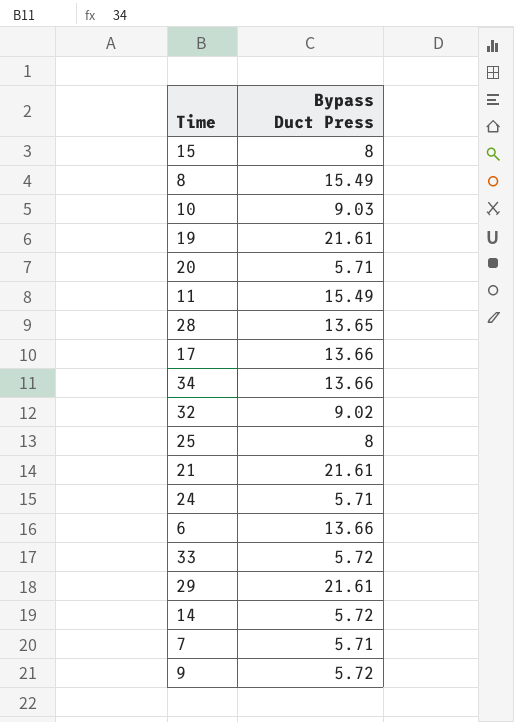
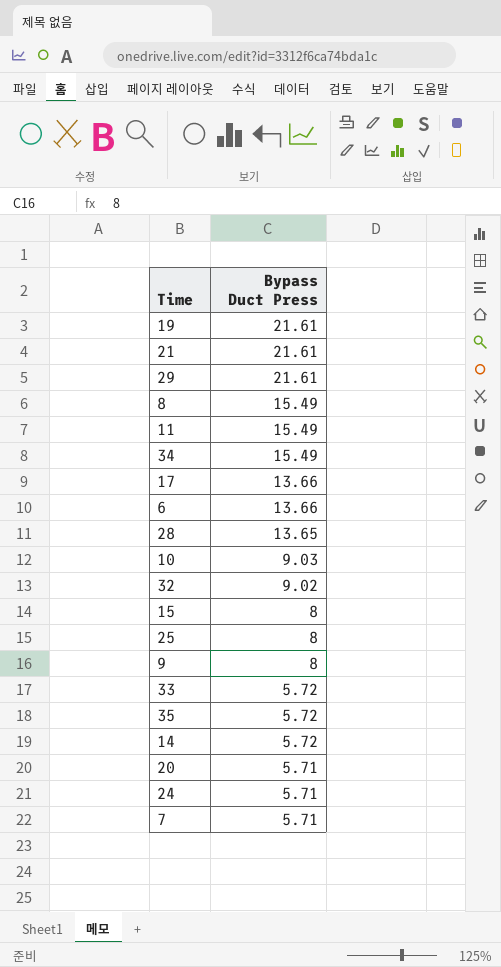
row order: none -> Bypass Duct Press descending
34 | Bypass Duct Press: 13.66 -> 15.49
9 | Bypass Duct Press: 5.72 -> 8
row 35: none -> 5.72

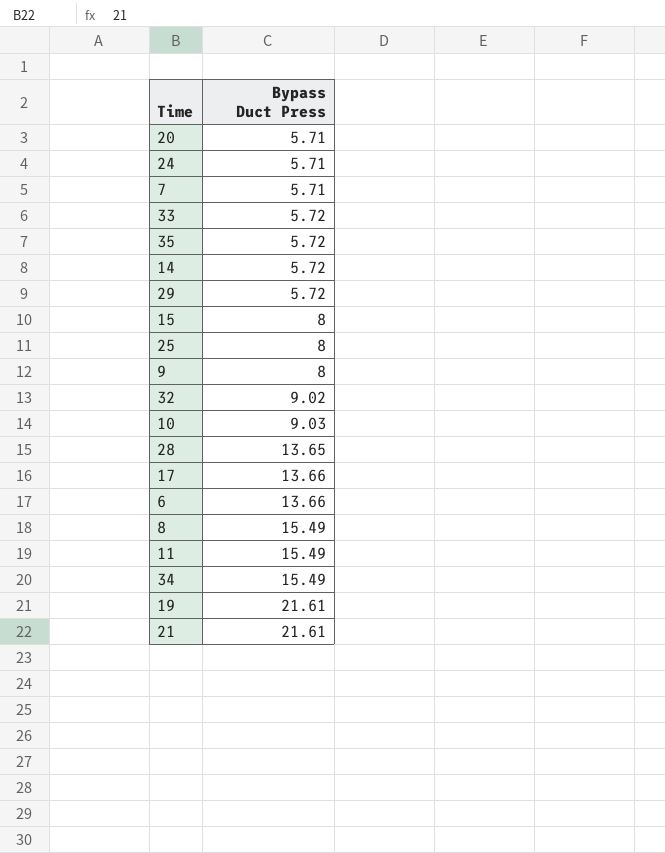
row order: Bypass Duct Press descending -> Bypass Duct Press ascending
29 | Bypass Duct Press: 21.61 -> 5.72

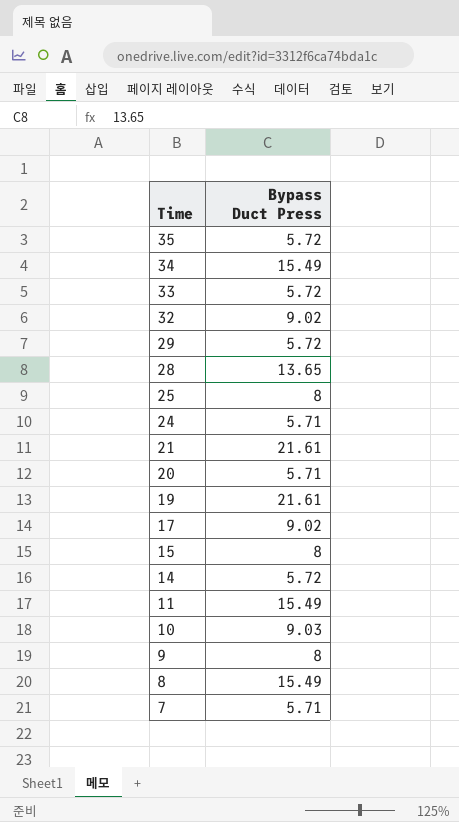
row order: Bypass Duct Press ascending -> Time descending
row 6: 13.66 -> none
17 | Bypass Duct Press: 13.66 -> 9.02

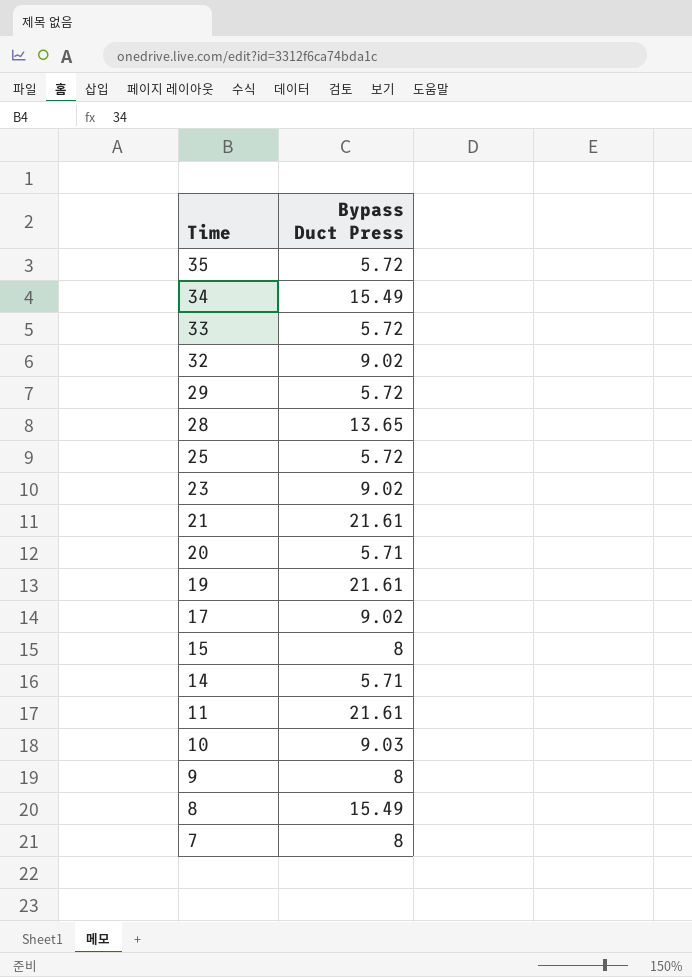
row 24: 5.71 -> none
25 | Bypass Duct Press: 8 -> 5.72
row 23: none -> 9.02
14 | Bypass Duct Press: 5.72 -> 5.71
11 | Bypass Duct Press: 15.49 -> 21.61
7 | Bypass Duct Press: 5.71 -> 8

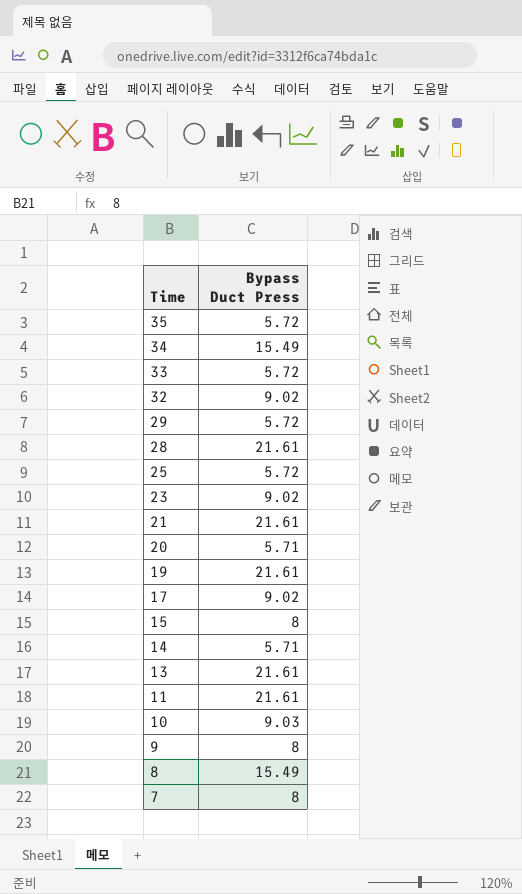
28 | Bypass Duct Press: 13.65 -> 21.61
row 13: none -> 21.61

